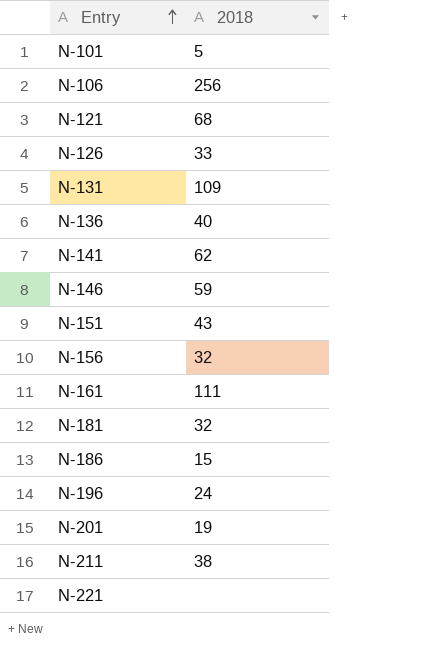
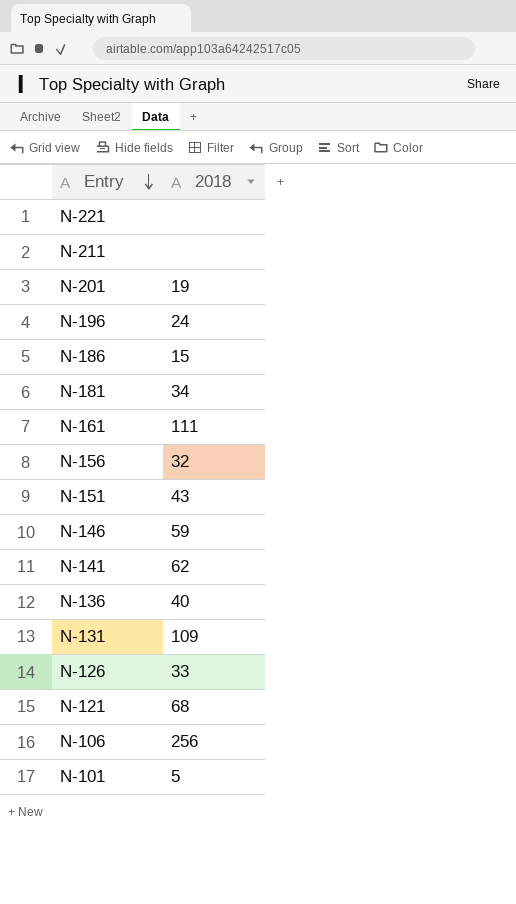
row order: Entry ascending -> Entry descending
N-211 | 2018: 38 -> none
N-181 | 2018: 32 -> 34

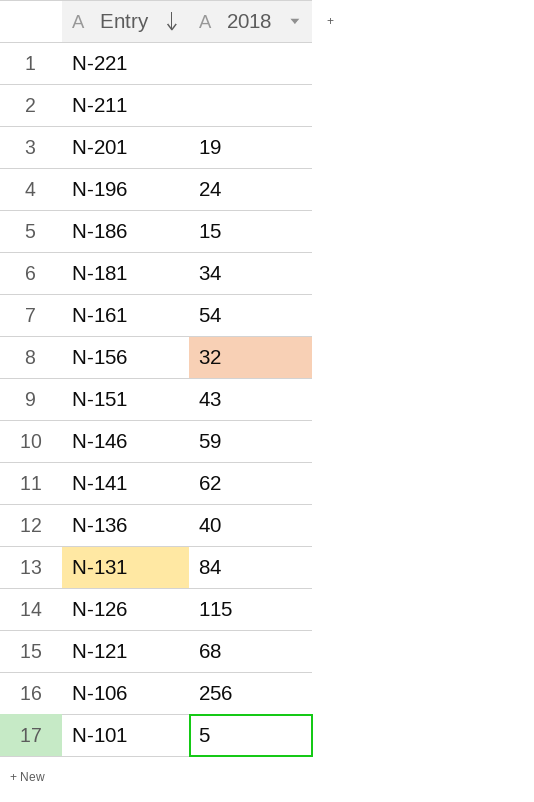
N-161 | 2018: 111 -> 54
N-131 | 2018: 109 -> 84
N-126 | 2018: 33 -> 115

